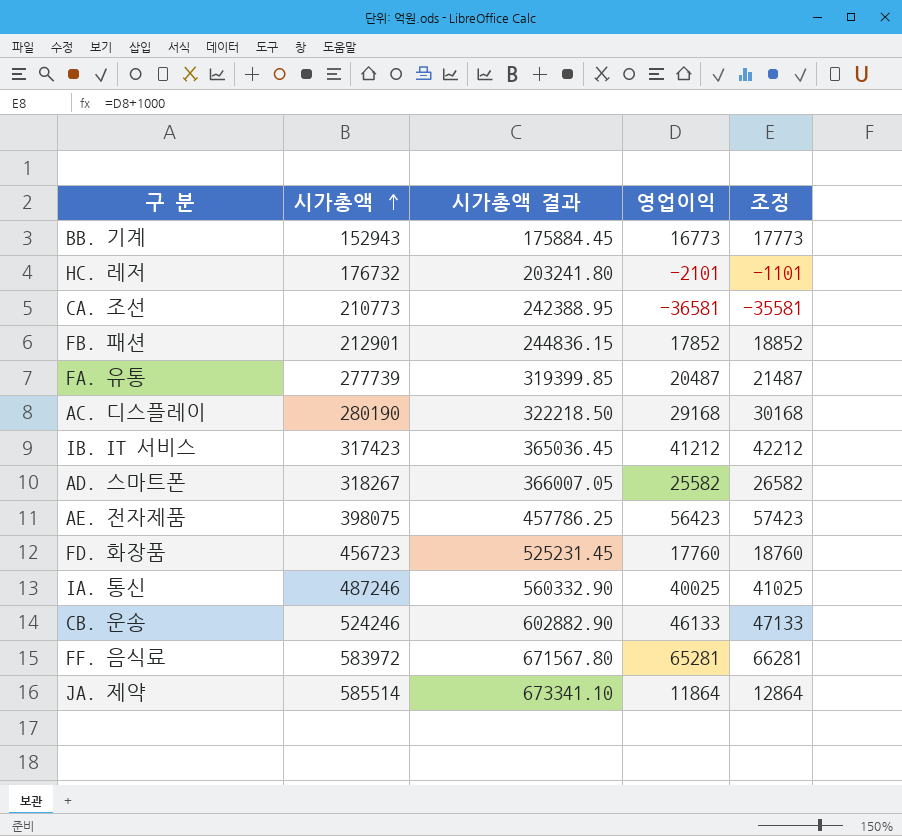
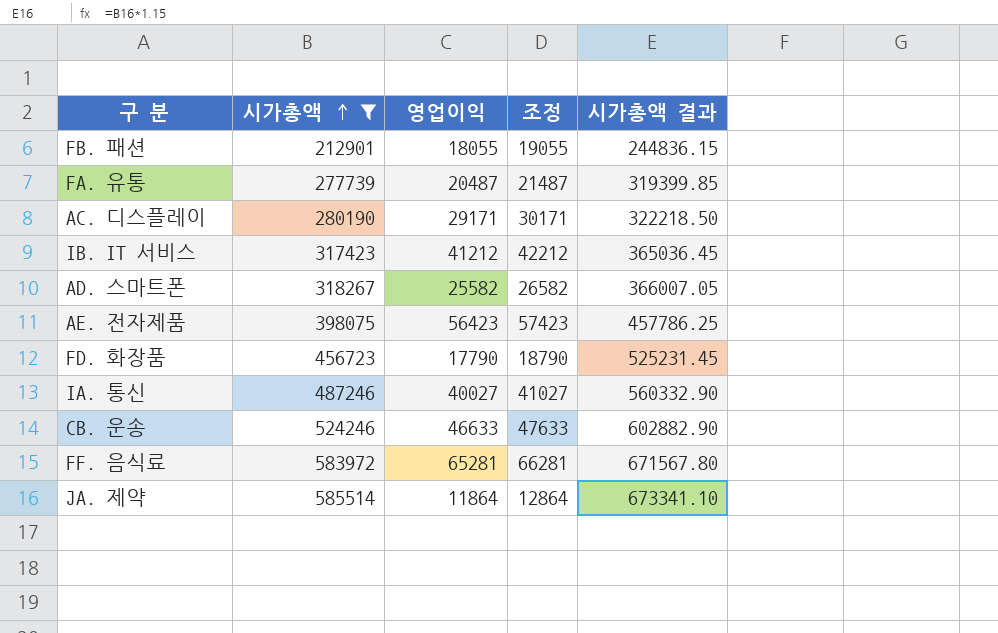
filter: none -> 시가총액 >= 212901
column 시가총액 결과 | position: 3 -> 5
FB. 패션 | 영업이익: 17852 -> 18055
FB. 패션 | 조정: 18852 -> 19055
AC. 디스플레이 | 영업이익: 29168 -> 29171
AC. 디스플레이 | 조정: 30168 -> 30171
FD. 화장품 | 영업이익: 17760 -> 17790
FD. 화장품 | 조정: 18760 -> 18790
IA. 통신 | 영업이익: 40025 -> 40027
IA. 통신 | 조정: 41025 -> 41027
CB. 운송 | 영업이익: 46133 -> 46633
CB. 운송 | 조정: 47133 -> 47633

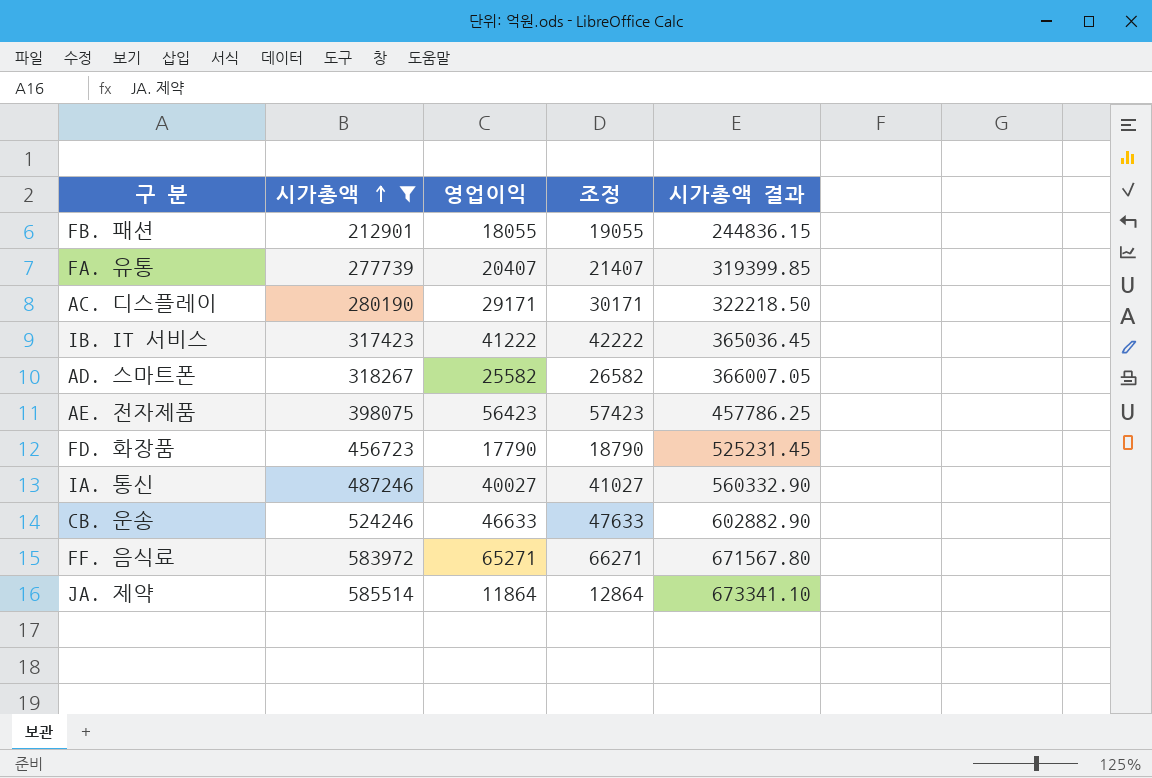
FA. 유통 | 영업이익: 20487 -> 20407
FA. 유통 | 조정: 21487 -> 21407
IB. IT 서비스 | 영업이익: 41212 -> 41222
IB. IT 서비스 | 조정: 42212 -> 42222
FF. 음식료 | 영업이익: 65281 -> 65271
FF. 음식료 | 조정: 66281 -> 66271

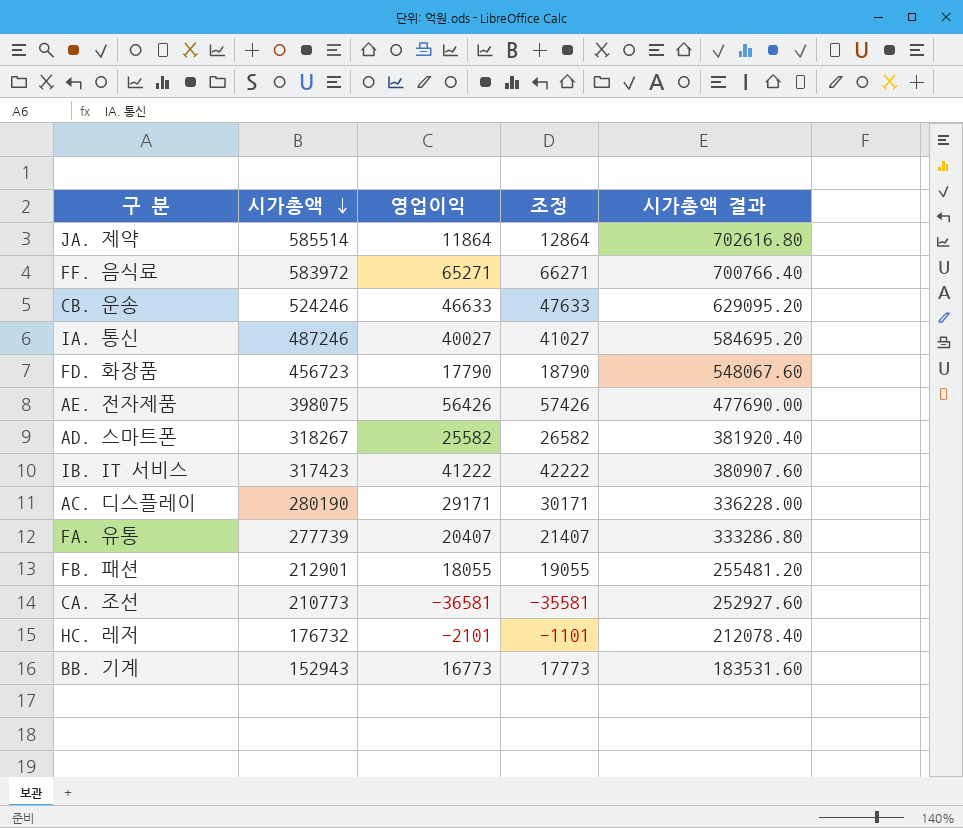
filter: 시가총액 >= 212901 -> none
row order: 시가총액 ascending -> 시가총액 descending
column 시가총액 결과 | formula: [시가총액] * 1.15 -> [시가총액] * 1.2
AE. 전자제품 | 영업이익: 56423 -> 56426
AE. 전자제품 | 조정: 57423 -> 57426

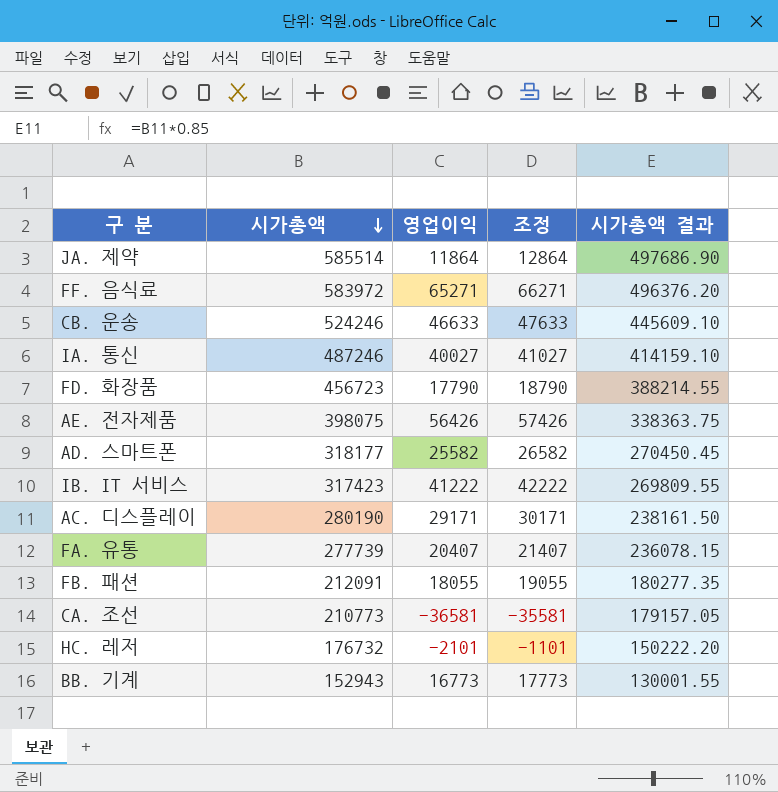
column 시가총액 결과 | formula: [시가총액] * 1.2 -> [시가총액] * 0.85
AD. 스마트폰 | 시가총액: 318267 -> 318177
FB. 패션 | 시가총액: 212901 -> 212091

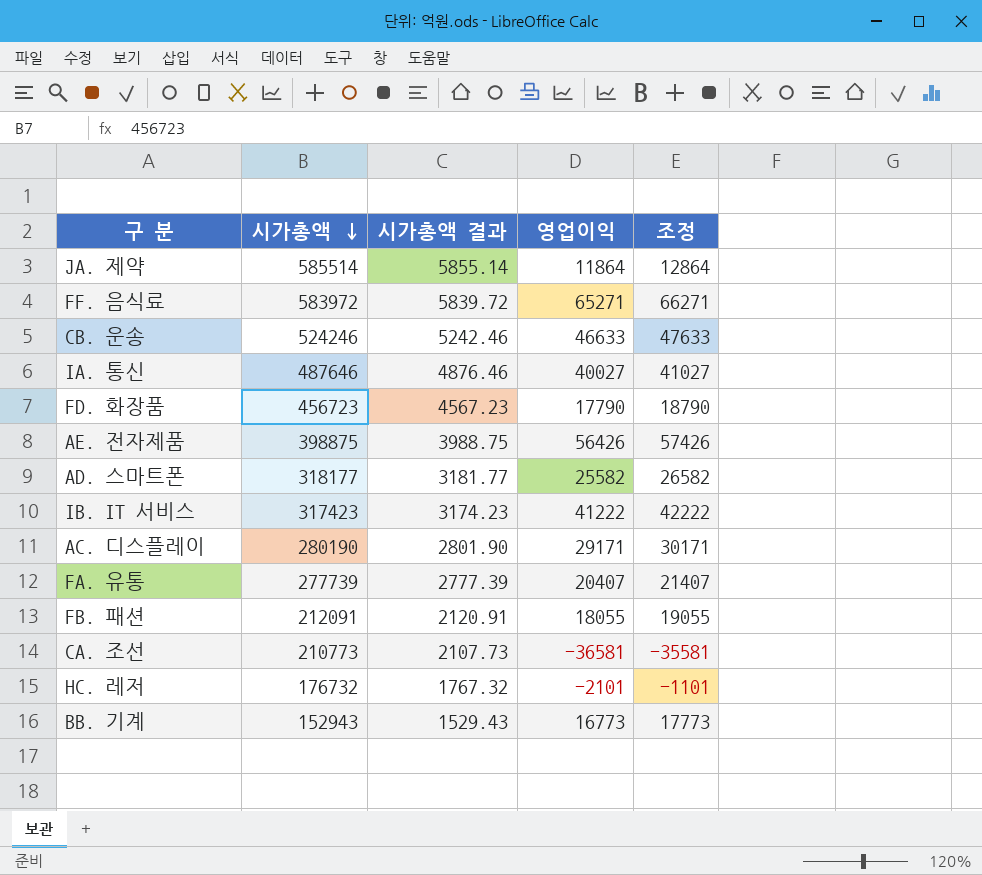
column 시가총액 결과 | formula: [시가총액] * 0.85 -> [시가총액] * 0.01
column 시가총액 결과 | position: 5 -> 3
IA. 통신 | 시가총액: 487246 -> 487646
AE. 전자제품 | 시가총액: 398075 -> 398875

